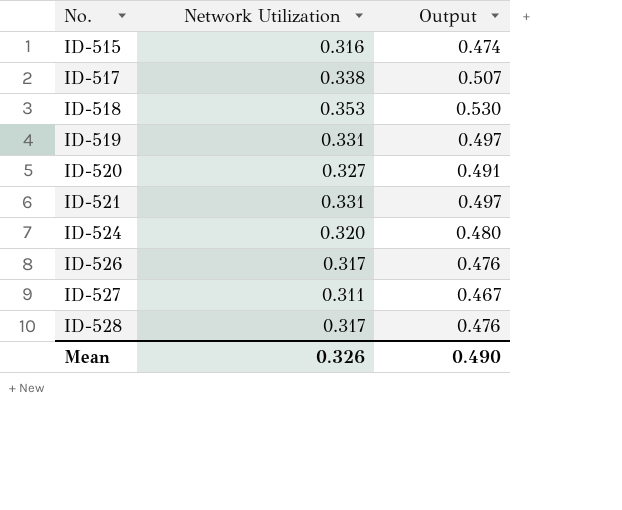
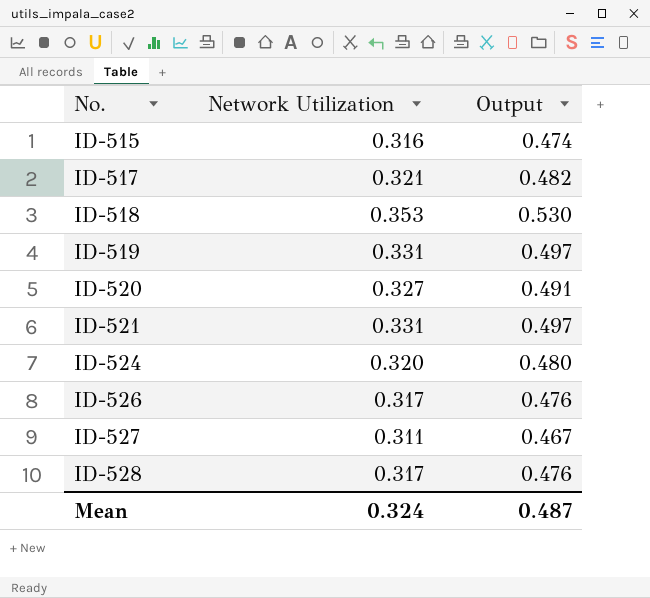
ID-517 | Network Utilization: 0.338 -> 0.321
ID-517 | Output: 0.507 -> 0.482
Mean | Network Utilization: 0.326 -> 0.324
Mean | Output: 0.490 -> 0.487

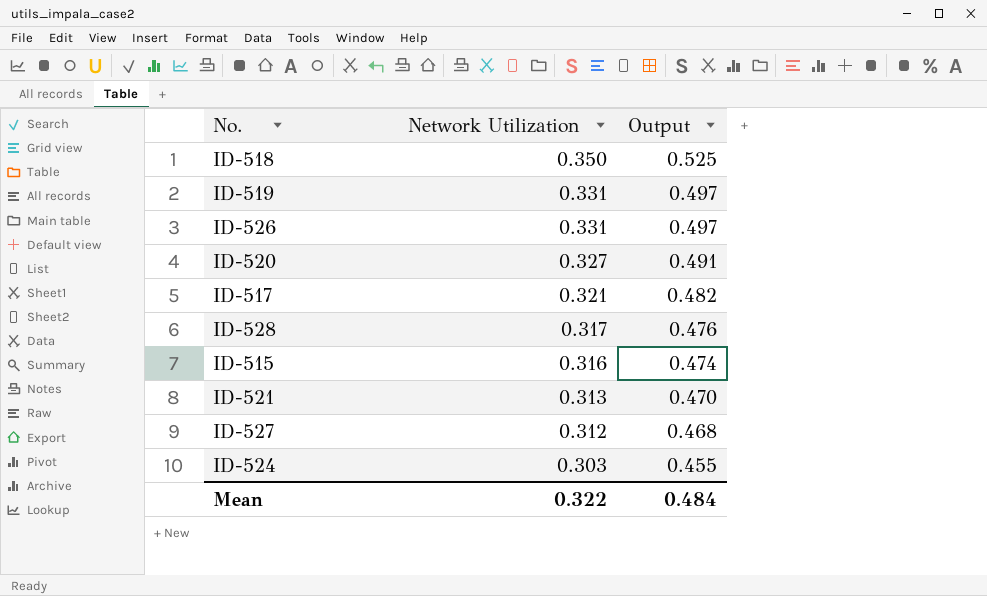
row order: No. ascending -> Network Utilization descending
ID-518 | Network Utilization: 0.353 -> 0.350
ID-518 | Output: 0.530 -> 0.525
ID-526 | Network Utilization: 0.317 -> 0.331
ID-526 | Output: 0.476 -> 0.497
ID-521 | Network Utilization: 0.331 -> 0.313
ID-521 | Output: 0.497 -> 0.470
ID-527 | Network Utilization: 0.311 -> 0.312
ID-527 | Output: 0.467 -> 0.468
ID-524 | Network Utilization: 0.320 -> 0.303
ID-524 | Output: 0.480 -> 0.455
Mean | Network Utilization: 0.324 -> 0.322
Mean | Output: 0.487 -> 0.484

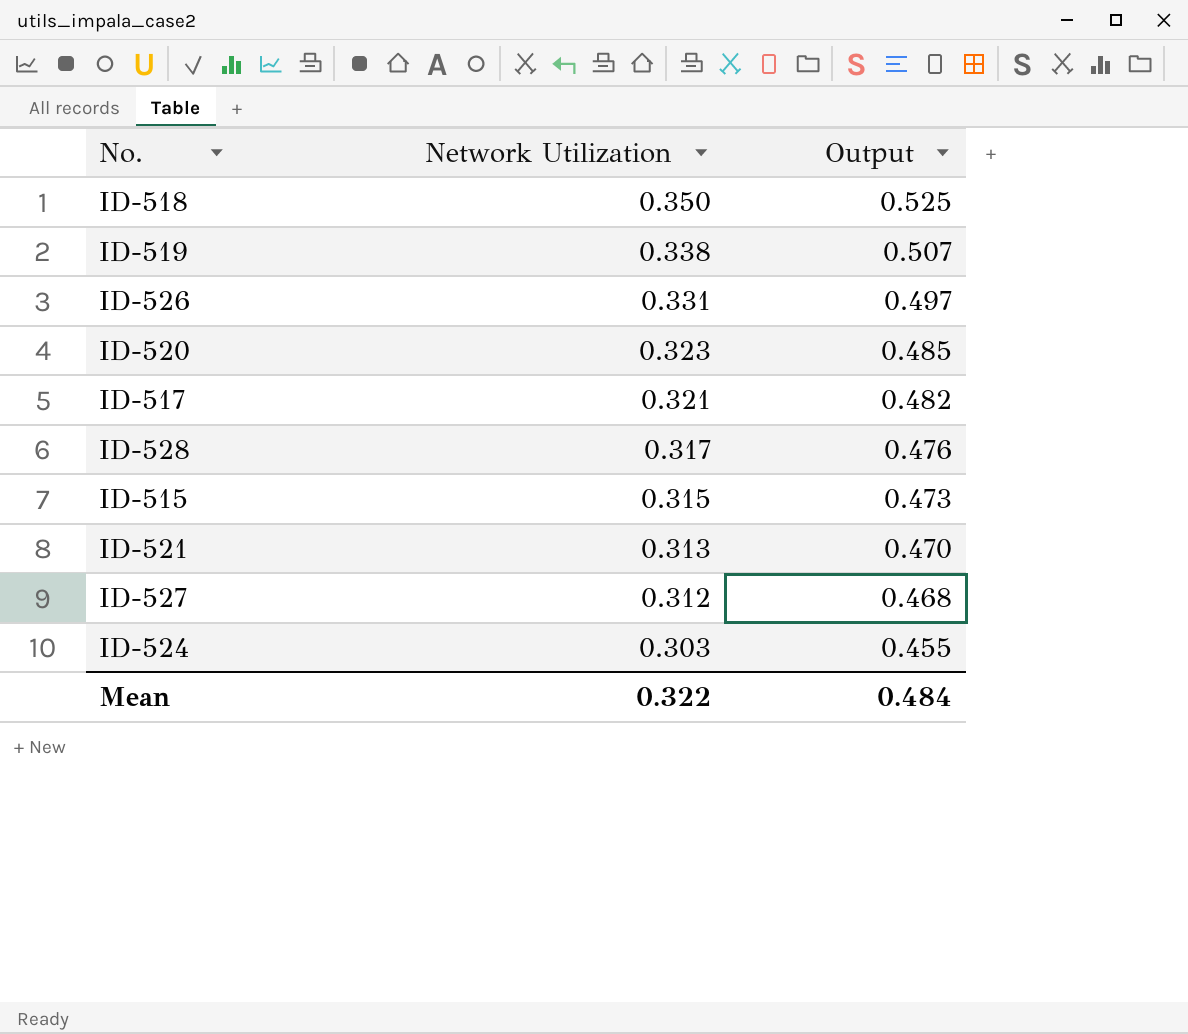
ID-519 | Network Utilization: 0.331 -> 0.338
ID-519 | Output: 0.497 -> 0.507
ID-520 | Network Utilization: 0.327 -> 0.323
ID-520 | Output: 0.491 -> 0.485
ID-515 | Network Utilization: 0.316 -> 0.315
ID-515 | Output: 0.474 -> 0.473

